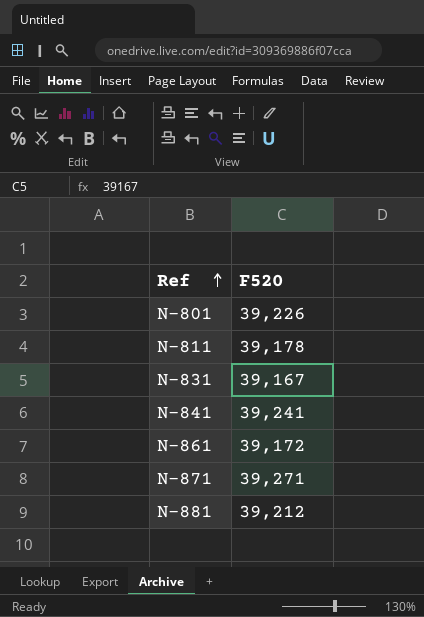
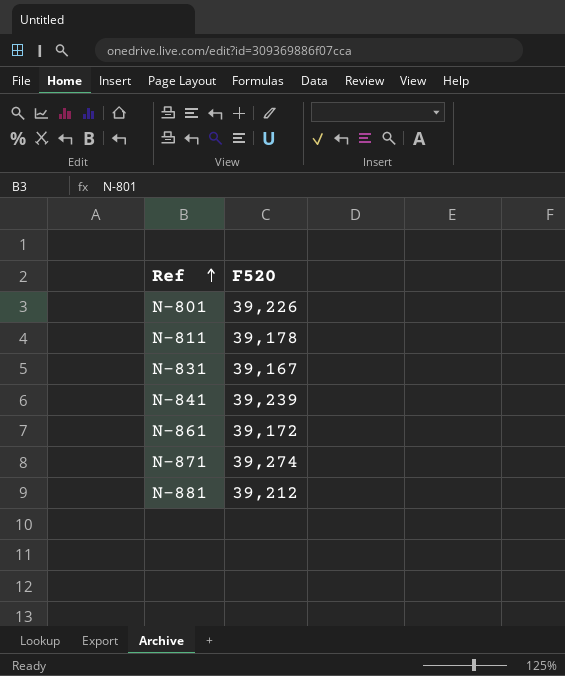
N-841 | F520: 39,241 -> 39,239
N-871 | F520: 39,271 -> 39,274

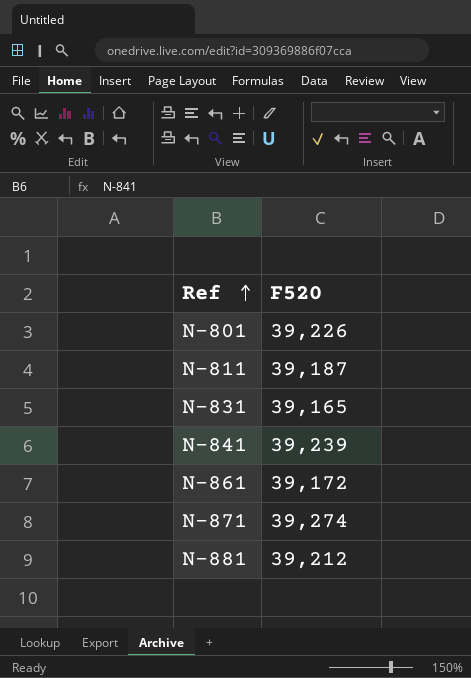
N-811 | F520: 39,178 -> 39,187
N-831 | F520: 39,167 -> 39,165

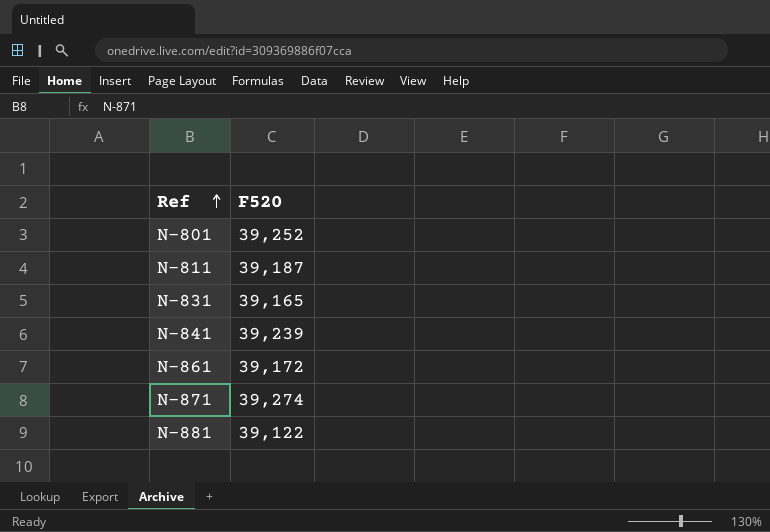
N-801 | F520: 39,226 -> 39,252
N-881 | F520: 39,212 -> 39,122

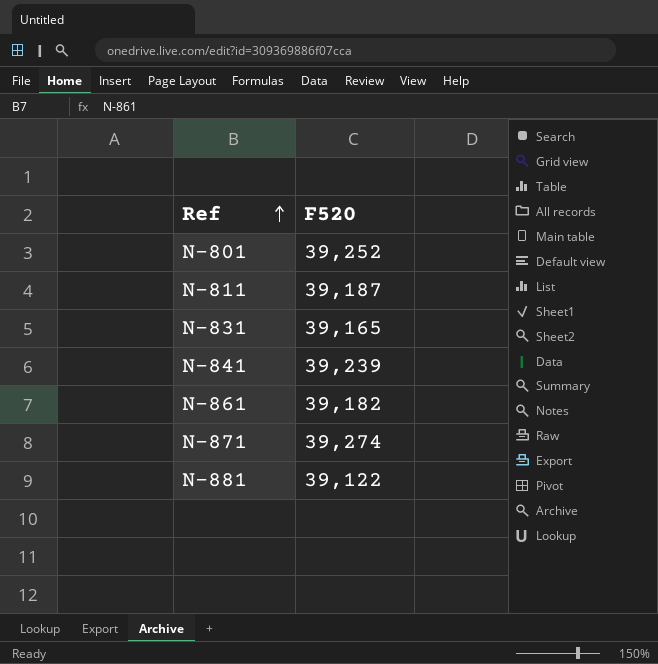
N-861 | F520: 39,172 -> 39,182

